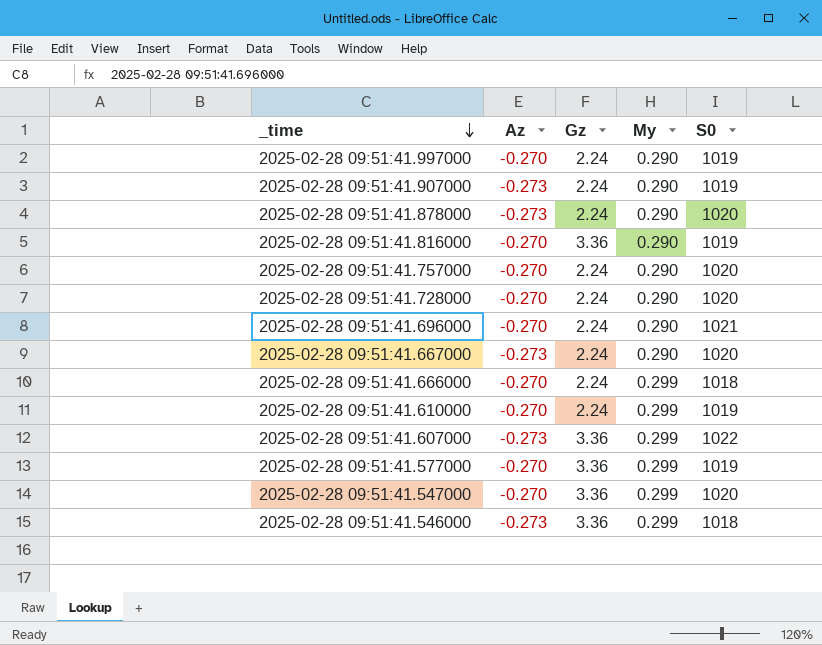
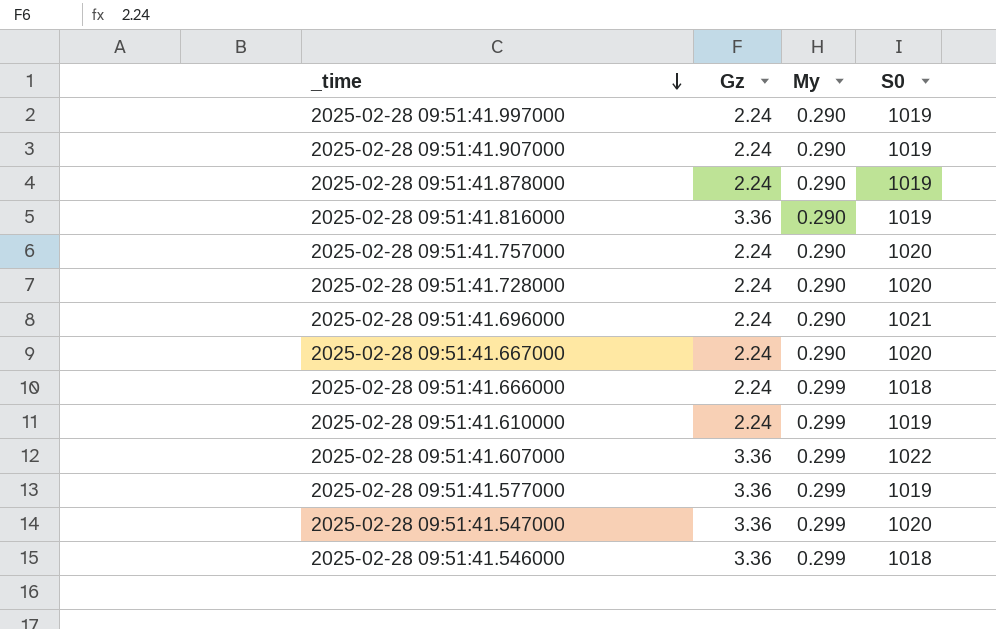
column Az | position: 2 -> none
2025-02-28 09:51:41.878000 | S0: 1020 -> 1019

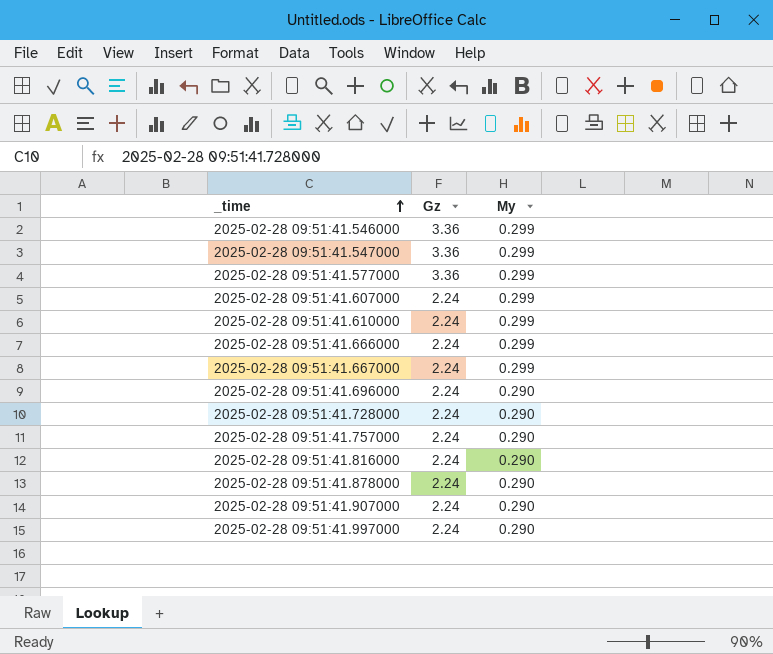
row order: _time descending -> _time ascending
column S0 | position: 4 -> none
2025-02-28 09:51:41.607000 | Gz: 3.36 -> 2.24
2025-02-28 09:51:41.667000 | My: 0.290 -> 0.299
2025-02-28 09:51:41.816000 | Gz: 3.36 -> 2.24

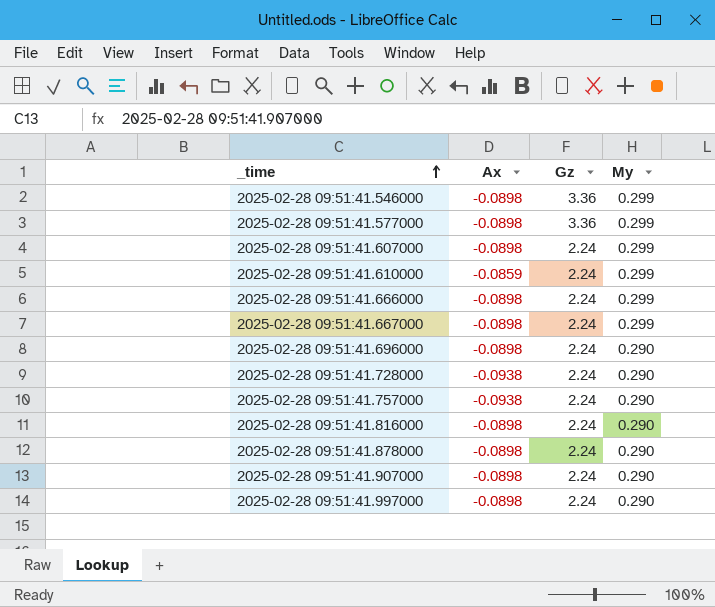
column Ax | position: none -> 2
row 2025-02-28 09:51:41.547000: 3.36 | 0.299 -> none

